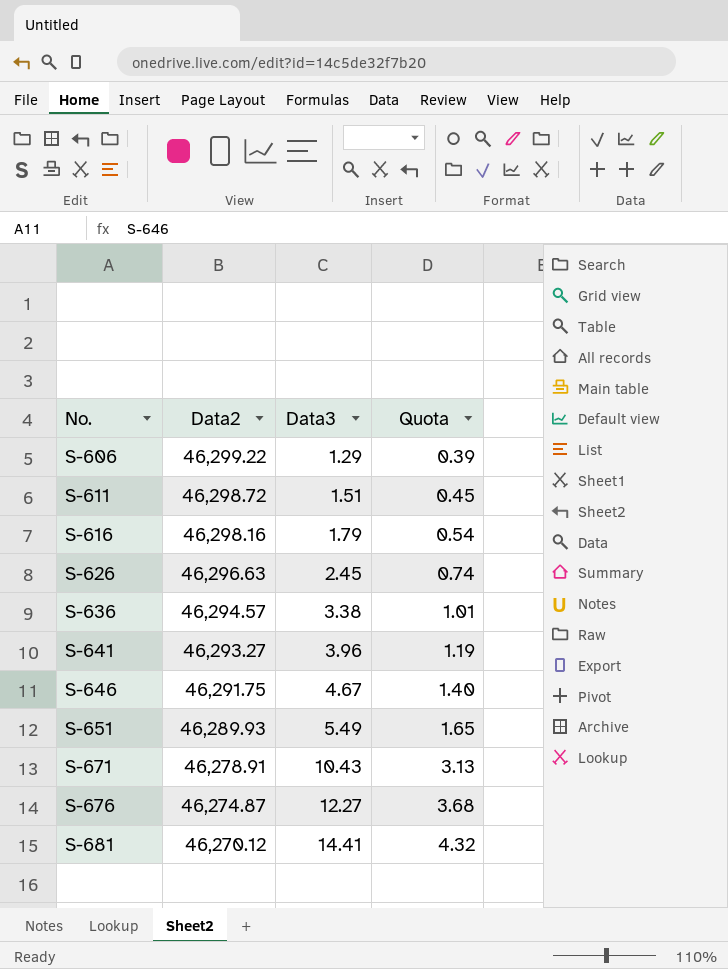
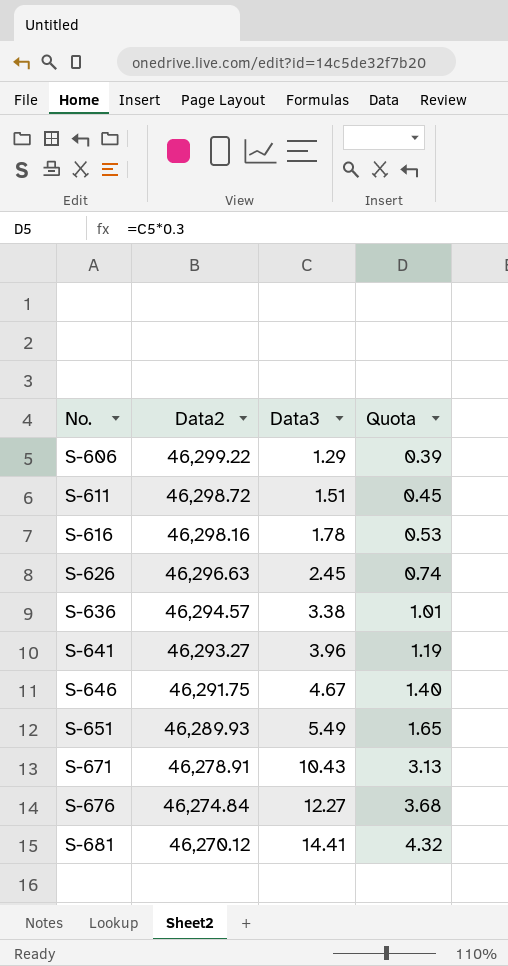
S-616 | Data3: 1.79 -> 1.78
S-616 | Quota: 0.54 -> 0.53
S-676 | Data2: 46,274.87 -> 46,274.84

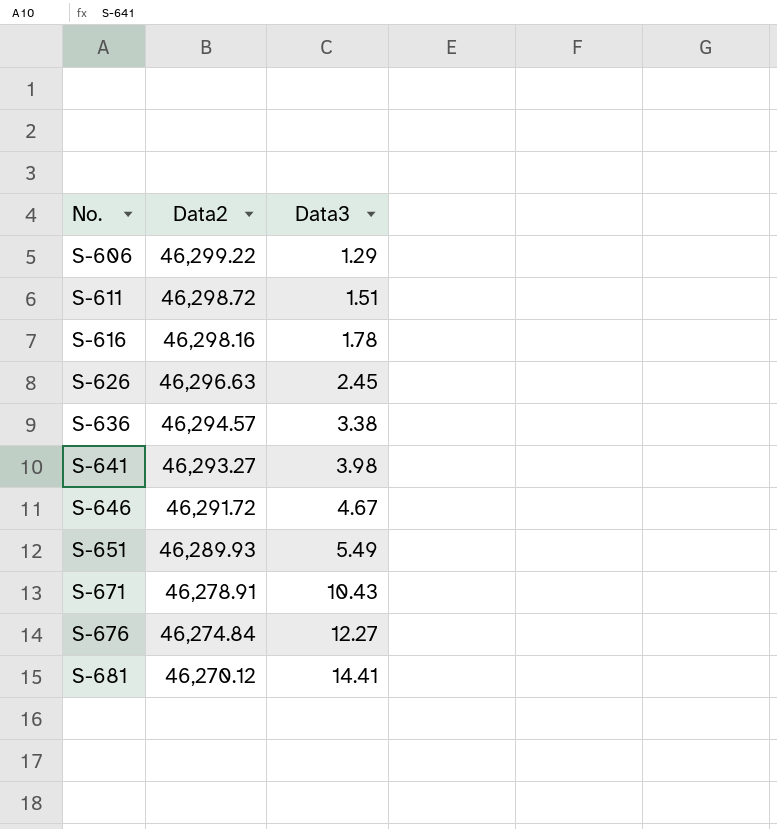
column Quota | formula: [Data3] * 0.3 -> none
S-641 | Data3: 3.96 -> 3.98
S-646 | Data2: 46,291.75 -> 46,291.72

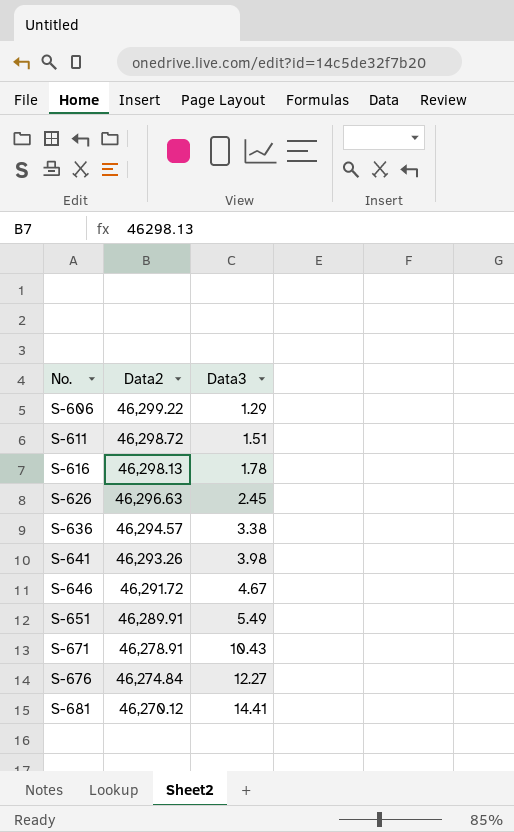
S-616 | Data2: 46,298.16 -> 46,298.13
S-641 | Data2: 46,293.27 -> 46,293.26
S-651 | Data2: 46,289.93 -> 46,289.91

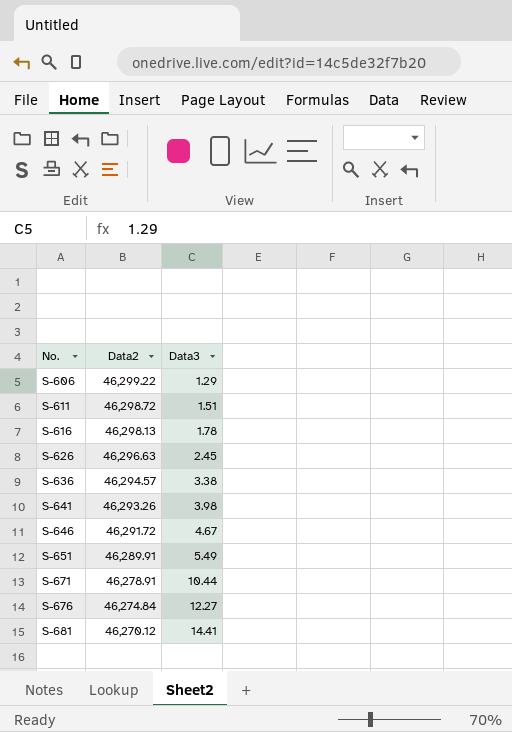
S-671 | Data3: 10.43 -> 10.44

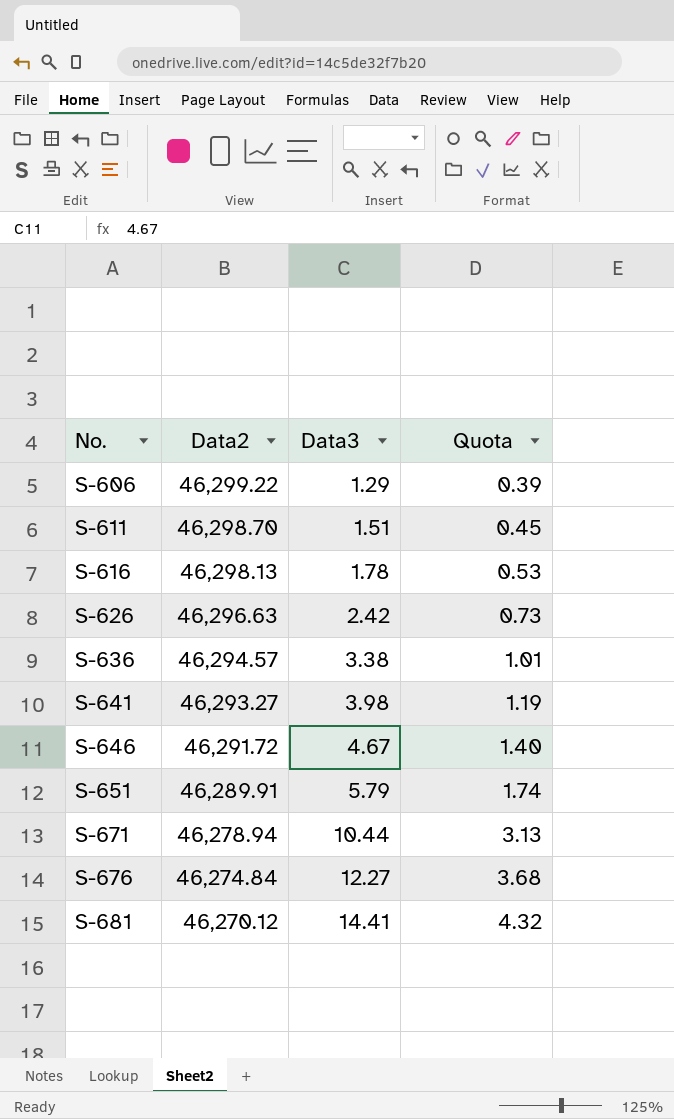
column Quota | formula: none -> [Data3] * 0.3
S-611 | Data2: 46,298.72 -> 46,298.70
S-626 | Data3: 2.45 -> 2.42
S-641 | Data2: 46,293.26 -> 46,293.27
S-651 | Data3: 5.49 -> 5.79
S-671 | Data2: 46,278.91 -> 46,278.94

